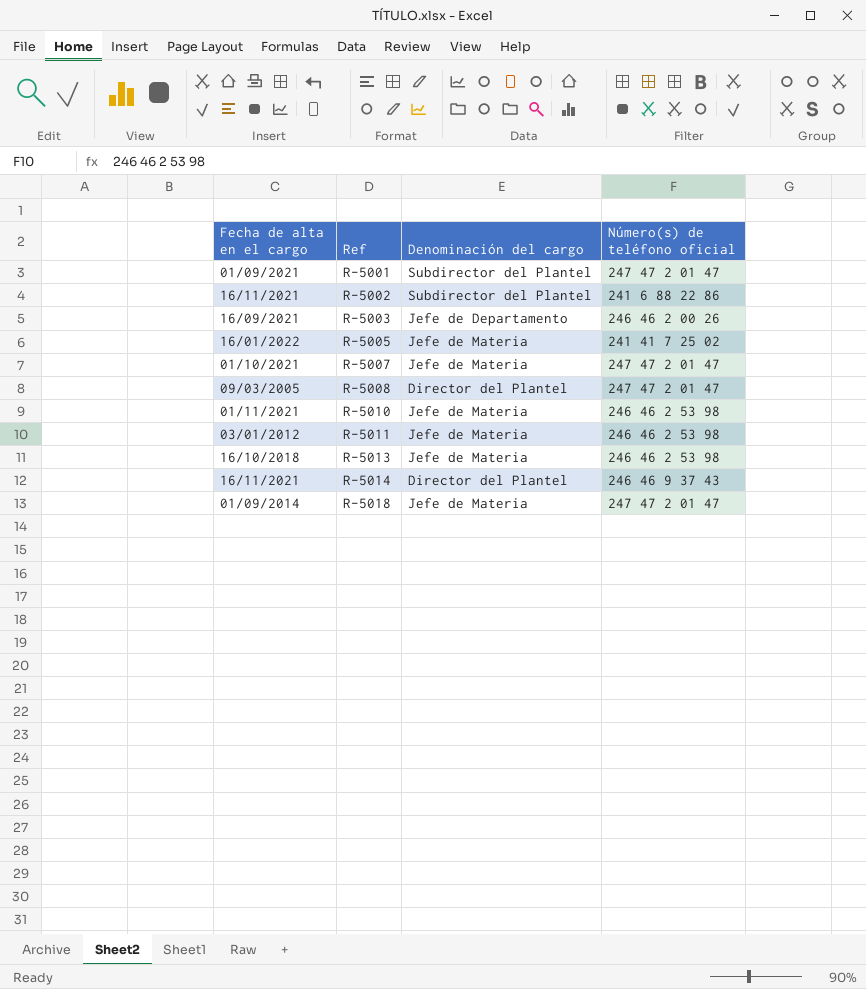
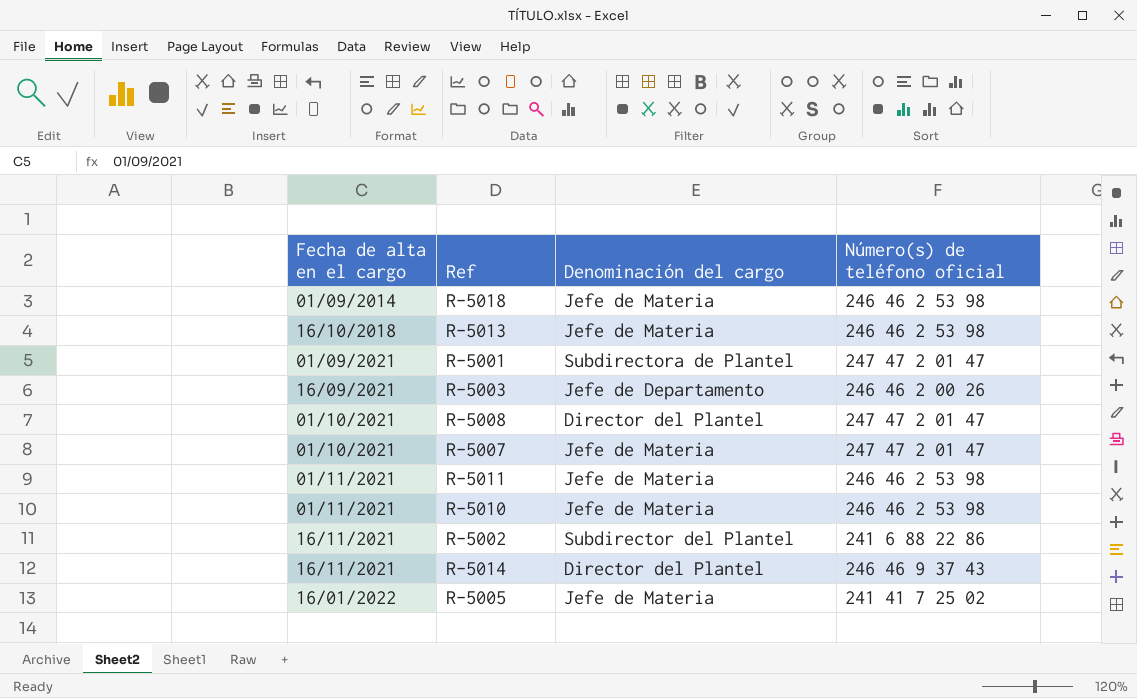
row order: Ref ascending -> Fecha de alta en el cargo ascending
R-5018 | Número(s) de teléfono oficial: 247 47 2 01 47 -> 246 46 2 53 98
R-5001 | Denominación del cargo: Subdirector del Plantel -> Subdirectora de Plantel
R-5008 | Fecha de alta en el cargo: 09/03/2005 -> 01/10/2021
R-5011 | Fecha de alta en el cargo: 03/01/2012 -> 01/11/2021

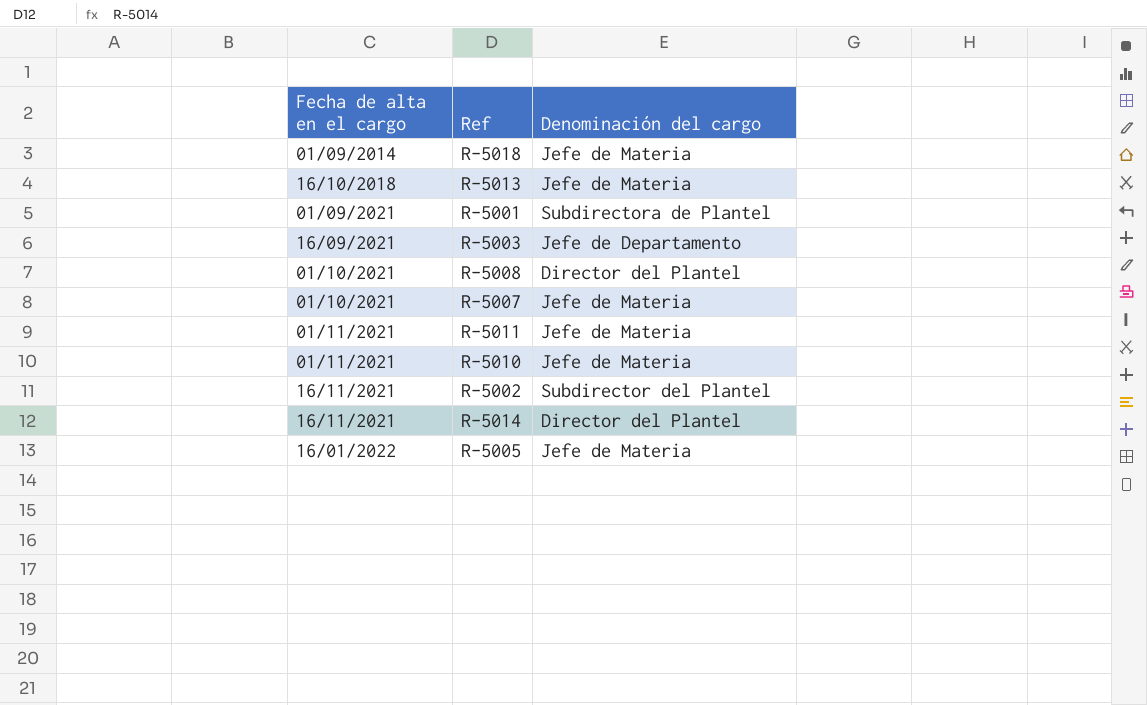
column Número(s) de teléfono oficial | position: 4 -> none

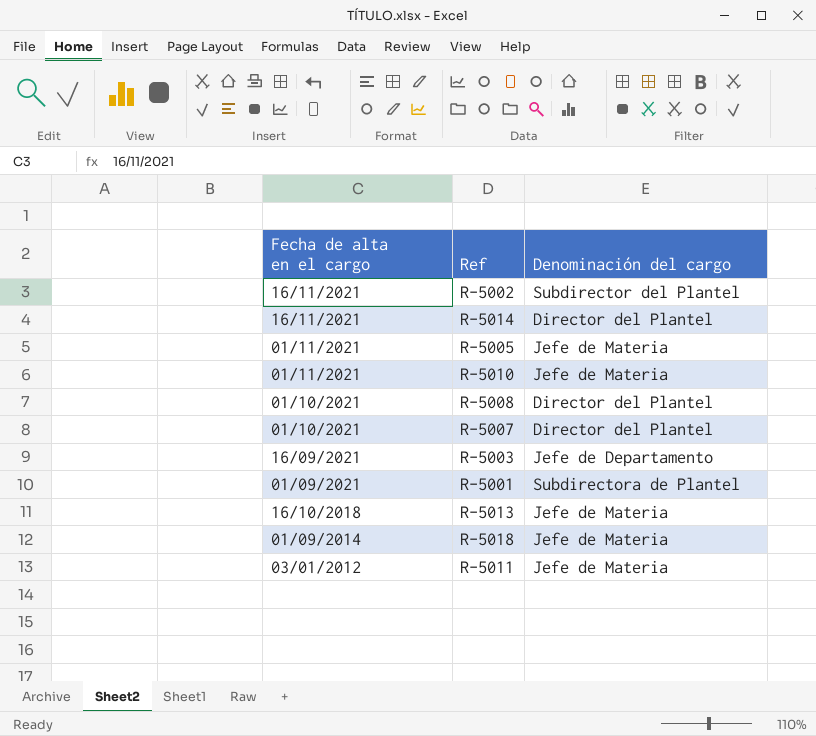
row order: Fecha de alta en el cargo ascending -> Fecha de alta en el cargo descending
R-5005 | Fecha de alta en el cargo: 16/01/2022 -> 01/11/2021
R-5007 | Denominación del cargo: Jefe de Materia -> Director del Plantel
R-5011 | Fecha de alta en el cargo: 01/11/2021 -> 03/01/2012

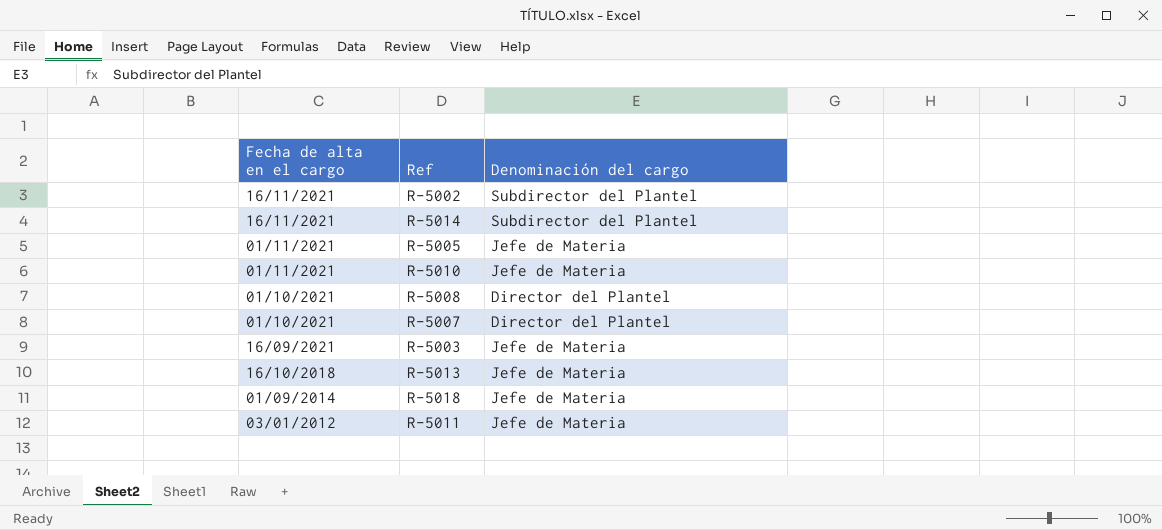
row R-5001: 01/09/2021 | Subdirectora de Plantel -> none
R-5014 | Denominación del cargo: Director del Plantel -> Subdirector del Plantel
R-5003 | Denominación del cargo: Jefe de Departamento -> Jefe de Materia

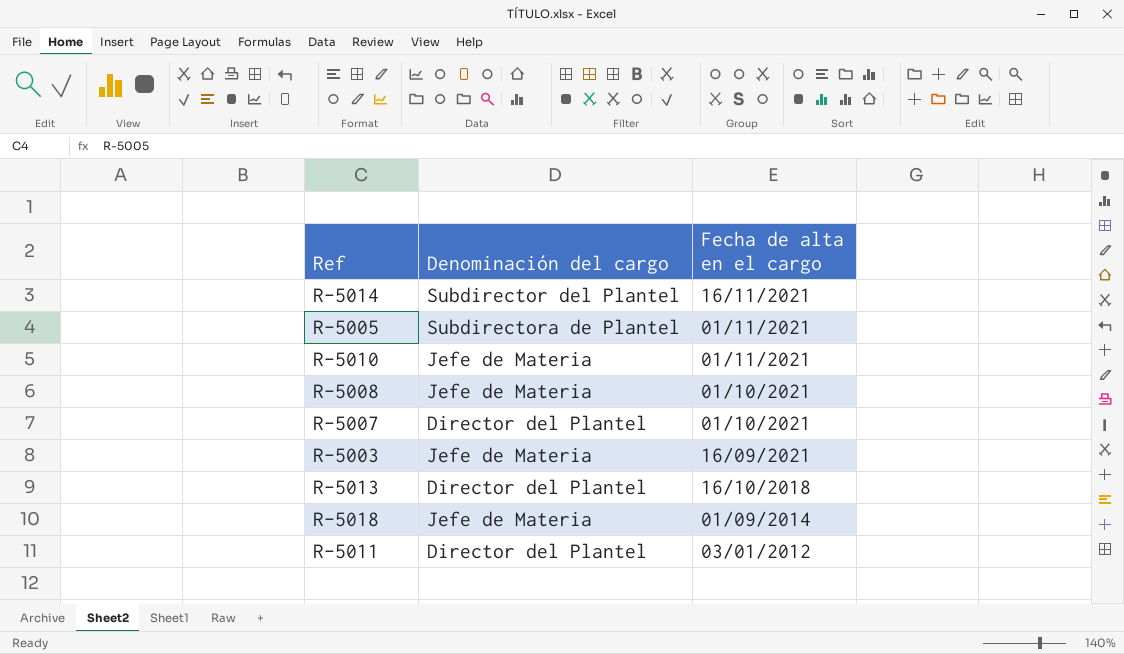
column Fecha de alta en el cargo | position: 1 -> 3
row R-5002: 16/11/2021 | Subdirector del Plantel -> none
R-5005 | Denominación del cargo: Jefe de Materia -> Subdirectora de Plantel
R-5008 | Denominación del cargo: Director del Plantel -> Jefe de Materia
R-5013 | Denominación del cargo: Jefe de Materia -> Director del Plantel
R-5011 | Denominación del cargo: Jefe de Materia -> Director del Plantel

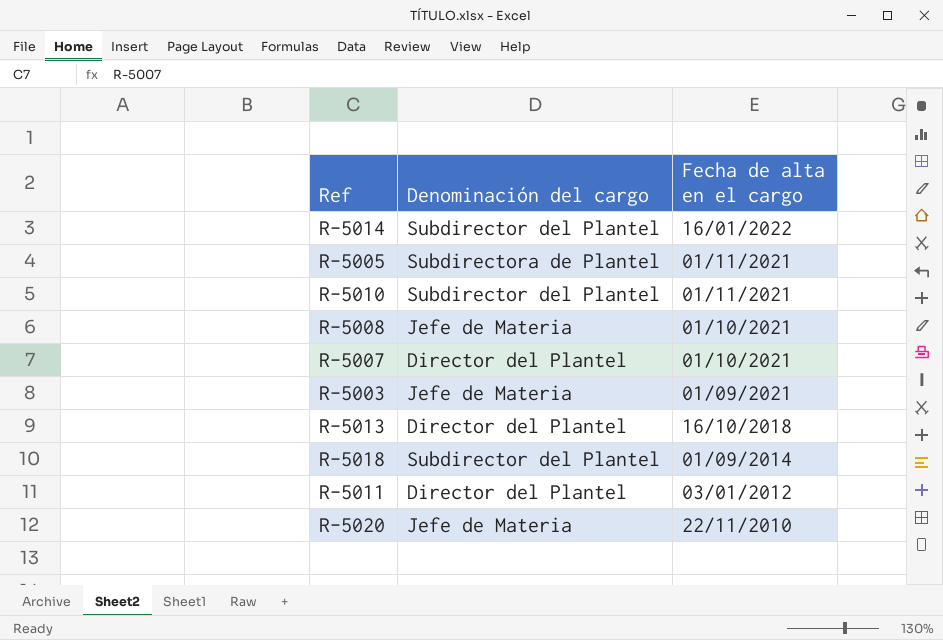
R-5014 | Fecha de alta en el cargo: 16/11/2021 -> 16/01/2022
R-5010 | Denominación del cargo: Jefe de Materia -> Subdirector del Plantel
R-5003 | Fecha de alta en el cargo: 16/09/2021 -> 01/09/2021
R-5018 | Denominación del cargo: Jefe de Materia -> Subdirector del Plantel
row R-5020: none -> Jefe de Materia | 22/11/2010

